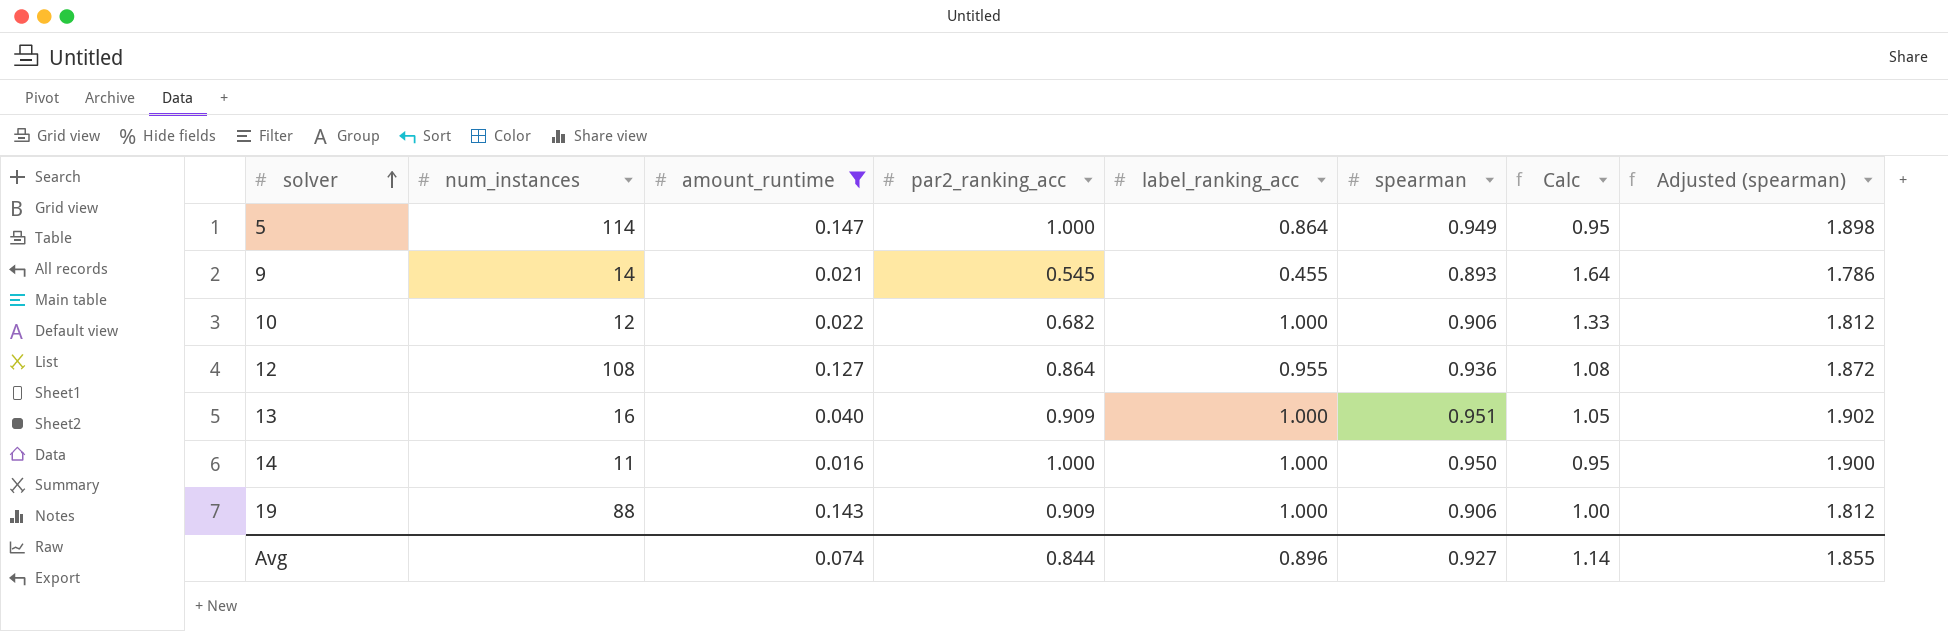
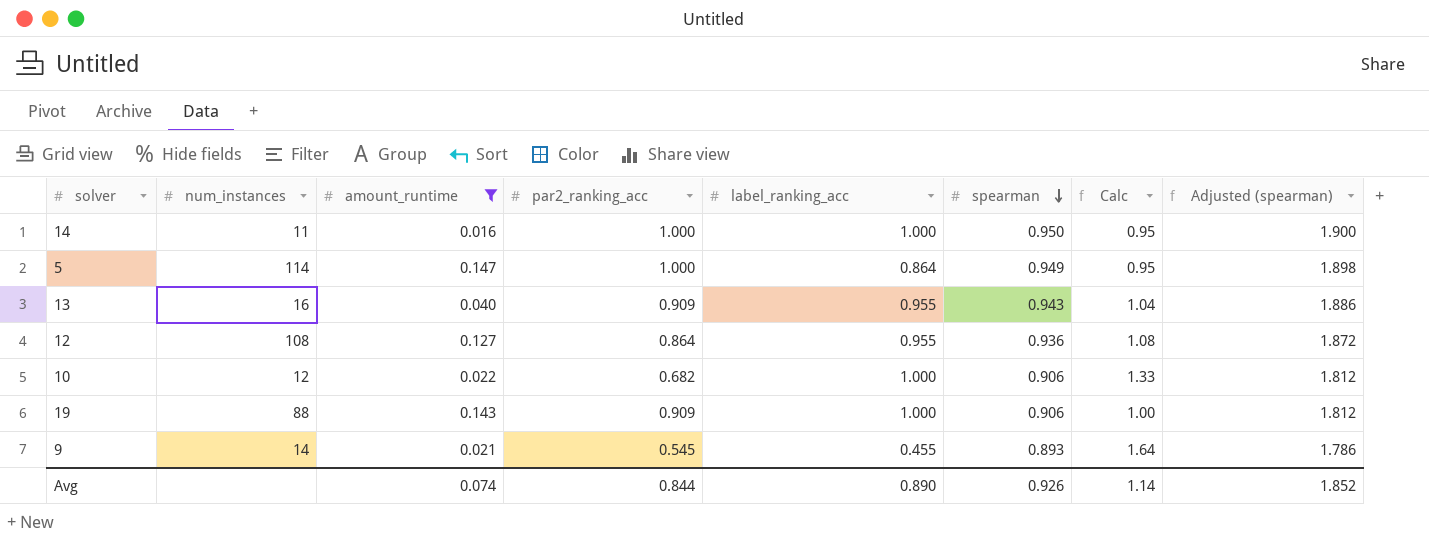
row order: solver ascending -> spearman descending
13 | label_ranking_acc: 1.000 -> 0.955
13 | spearman: 0.951 -> 0.943
13 | Calc: 1.05 -> 1.04
13 | Adjusted (spearman): 1.902 -> 1.886
Avg | label_ranking_acc: 0.896 -> 0.890
Avg | spearman: 0.927 -> 0.926
Avg | Adjusted (spearman): 1.855 -> 1.852

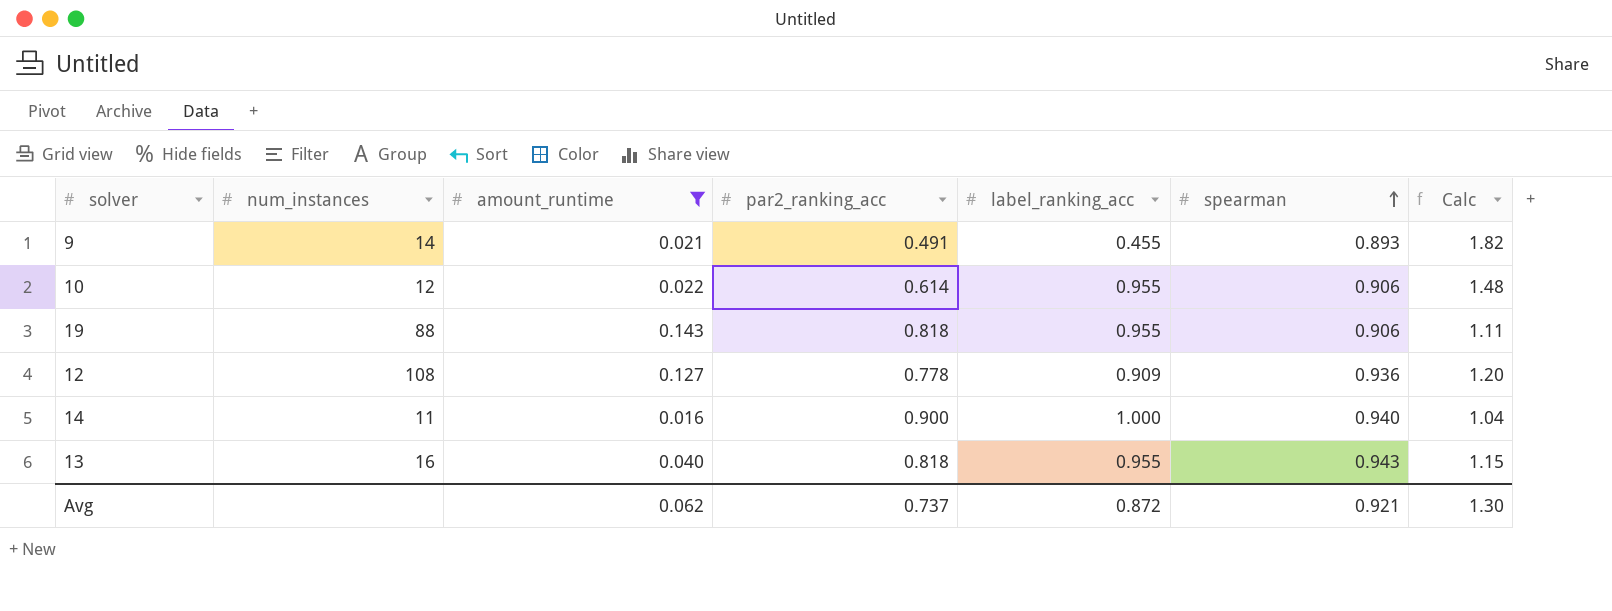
row order: spearman descending -> spearman ascending
column Adjusted (spearman) | formula: [spearman] * 2 -> none
row 5: 114 | 0.147 | 1.000 | 0.864 | 0.949 | 0.95 | 1.898 -> none
9 | par2_ranking_acc: 0.545 -> 0.491
9 | Calc: 1.64 -> 1.82
10 | par2_ranking_acc: 0.682 -> 0.614
10 | label_ranking_acc: 1.000 -> 0.955
10 | Calc: 1.33 -> 1.48
19 | par2_ranking_acc: 0.909 -> 0.818
19 | label_ranking_acc: 1.000 -> 0.955
19 | Calc: 1.00 -> 1.11
12 | par2_ranking_acc: 0.864 -> 0.778
12 | label_ranking_acc: 0.955 -> 0.909
12 | Calc: 1.08 -> 1.20
14 | par2_ranking_acc: 1.000 -> 0.900
14 | spearman: 0.950 -> 0.940
14 | Calc: 0.95 -> 1.04
13 | par2_ranking_acc: 0.909 -> 0.818
13 | Calc: 1.04 -> 1.15
Avg | amount_runtime: 0.074 -> 0.062
Avg | par2_ranking_acc: 0.844 -> 0.737
Avg | label_ranking_acc: 0.890 -> 0.872
Avg | spearman: 0.926 -> 0.921
Avg | Calc: 1.14 -> 1.30

